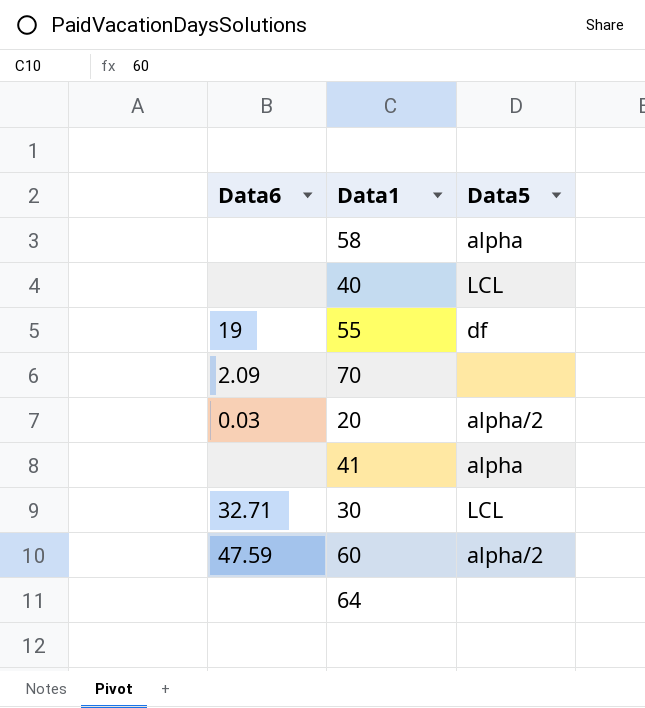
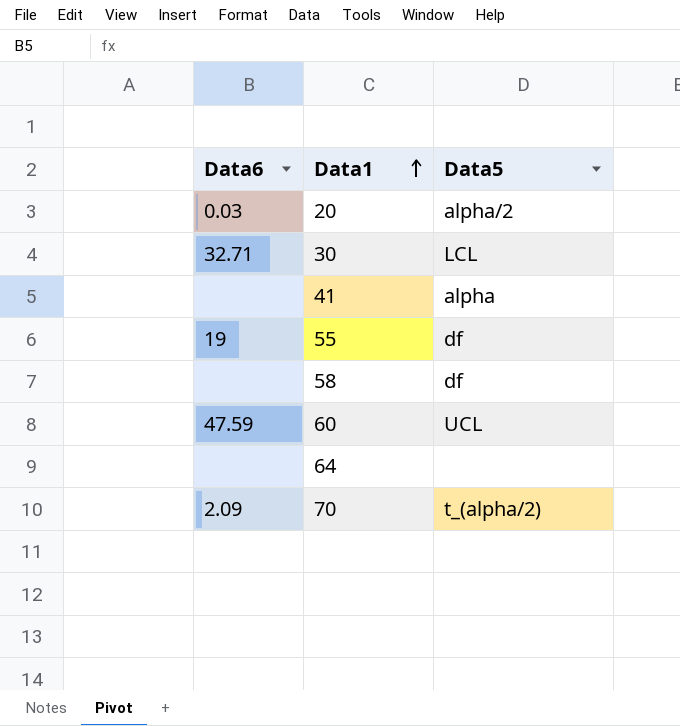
row order: none -> Data1 ascending
row 40: none | LCL -> none
58 | Data5: alpha -> df
60 | Data5: alpha/2 -> UCL
70 | Data5: none -> t_(alpha/2)

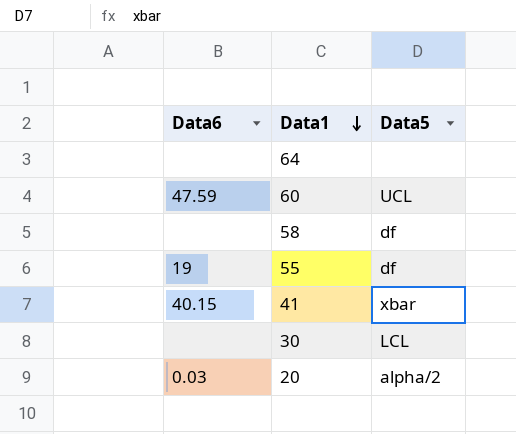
row order: Data1 ascending -> Data1 descending
row 70: 2.09 | t_(alpha/2) -> none
41 | Data6: none -> 40.15
41 | Data5: alpha -> xbar
30 | Data6: 32.71 -> none

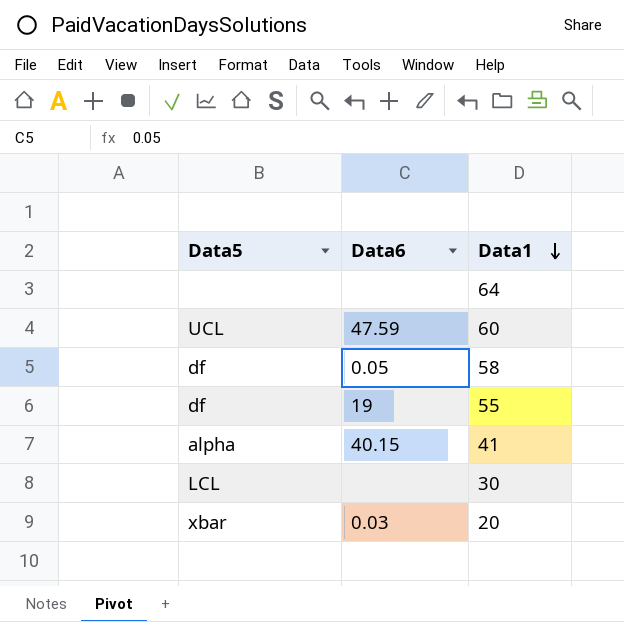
column Data5 | position: 3 -> 1
58 | Data6: none -> 0.05
41 | Data5: xbar -> alpha
20 | Data5: alpha/2 -> xbar

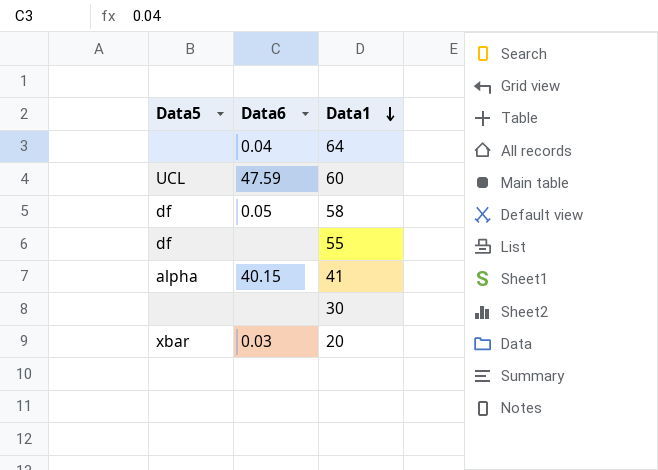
64 | Data6: none -> 0.04
55 | Data6: 19 -> none
30 | Data5: LCL -> none

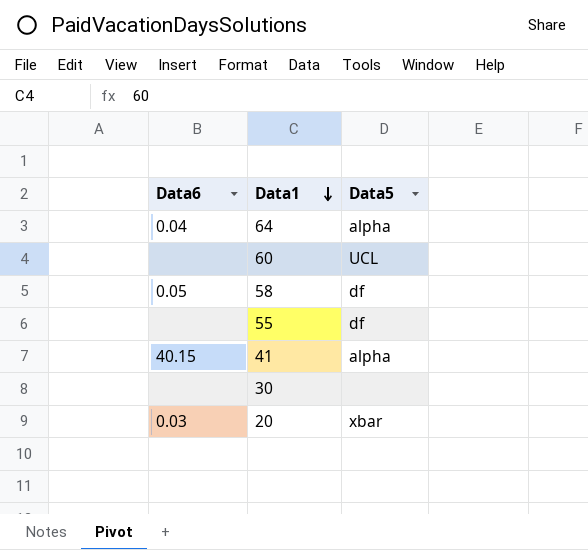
column Data5 | position: 1 -> 3
64 | Data5: none -> alpha
60 | Data6: 47.59 -> none

